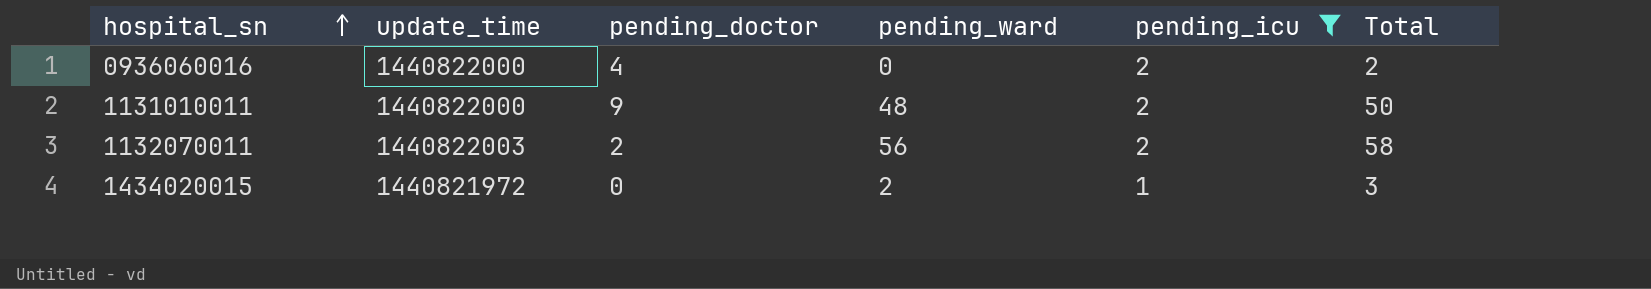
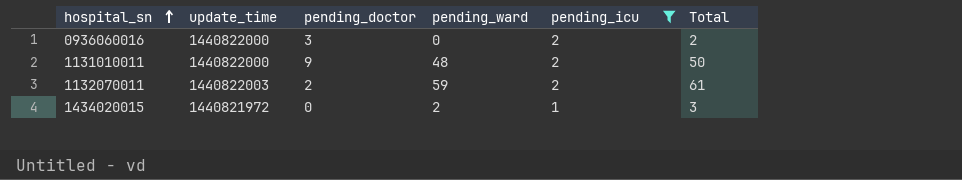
0936060016 | pending_doctor: 4 -> 3
1132070011 | pending_ward: 56 -> 59
1132070011 | Total: 58 -> 61

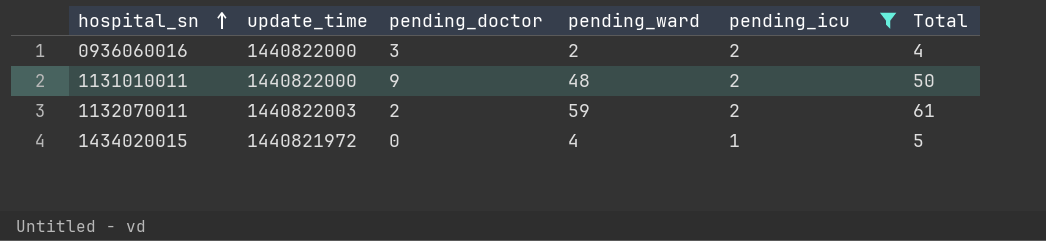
0936060016 | pending_ward: 0 -> 2
0936060016 | Total: 2 -> 4
1434020015 | pending_ward: 2 -> 4
1434020015 | Total: 3 -> 5

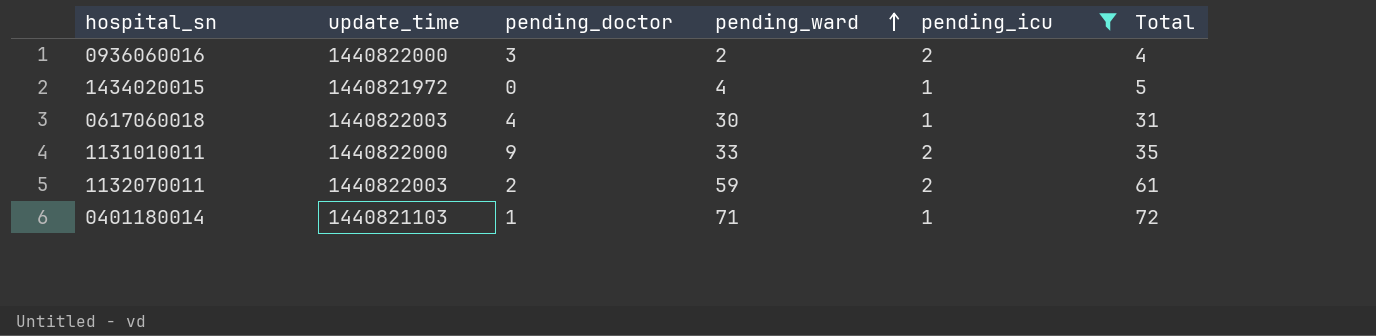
row order: hospital_sn ascending -> pending_ward ascending
row 0617060018: none -> 1440822003 | 4 | 30 | 1 | 31
1131010011 | pending_ward: 48 -> 33
1131010011 | Total: 50 -> 35
row 0401180014: none -> 1440821103 | 1 | 71 | 1 | 72

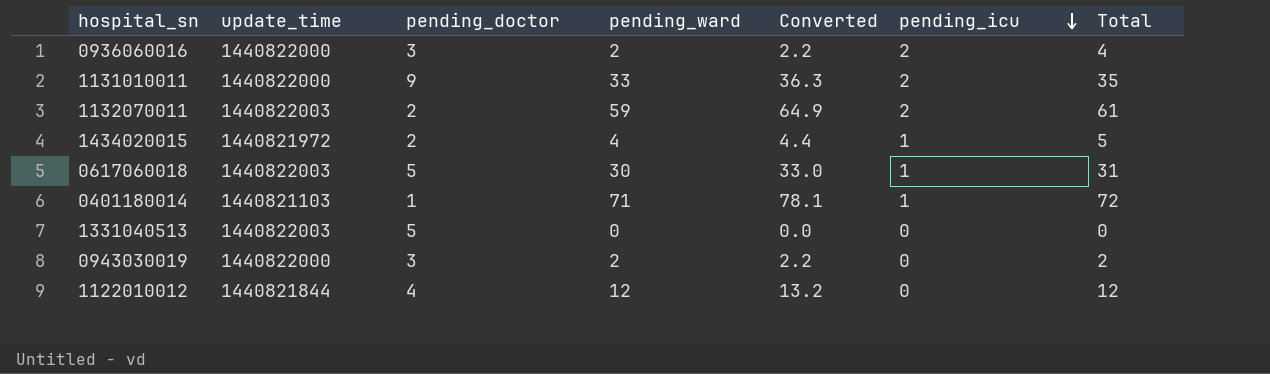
filter: pending_icu != 0 -> none
row order: pending_ward ascending -> pending_icu descending
column Converted | formula: none -> [pending_ward] * 1.1
1434020015 | pending_doctor: 0 -> 2
0617060018 | pending_doctor: 4 -> 5

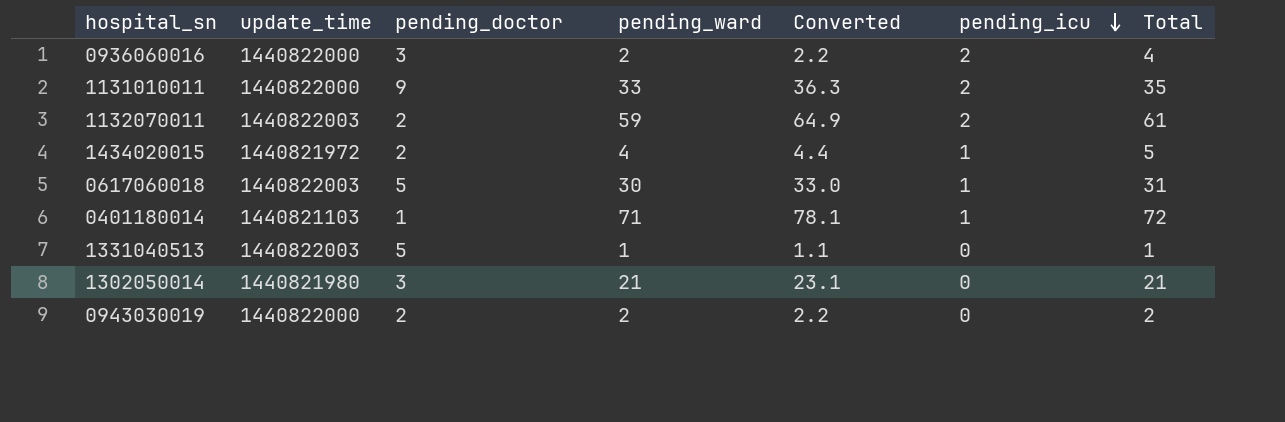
row 1122010012: 1440821844 | 4 | 12 | 13.2 | 0 | 12 -> none
1331040513 | pending_ward: 0 -> 1
1331040513 | Converted: 0.0 -> 1.1
1331040513 | Total: 0 -> 1
row 1302050014: none -> 1440821980 | 3 | 21 | 23.1 | 0 | 21
0943030019 | pending_doctor: 3 -> 2

